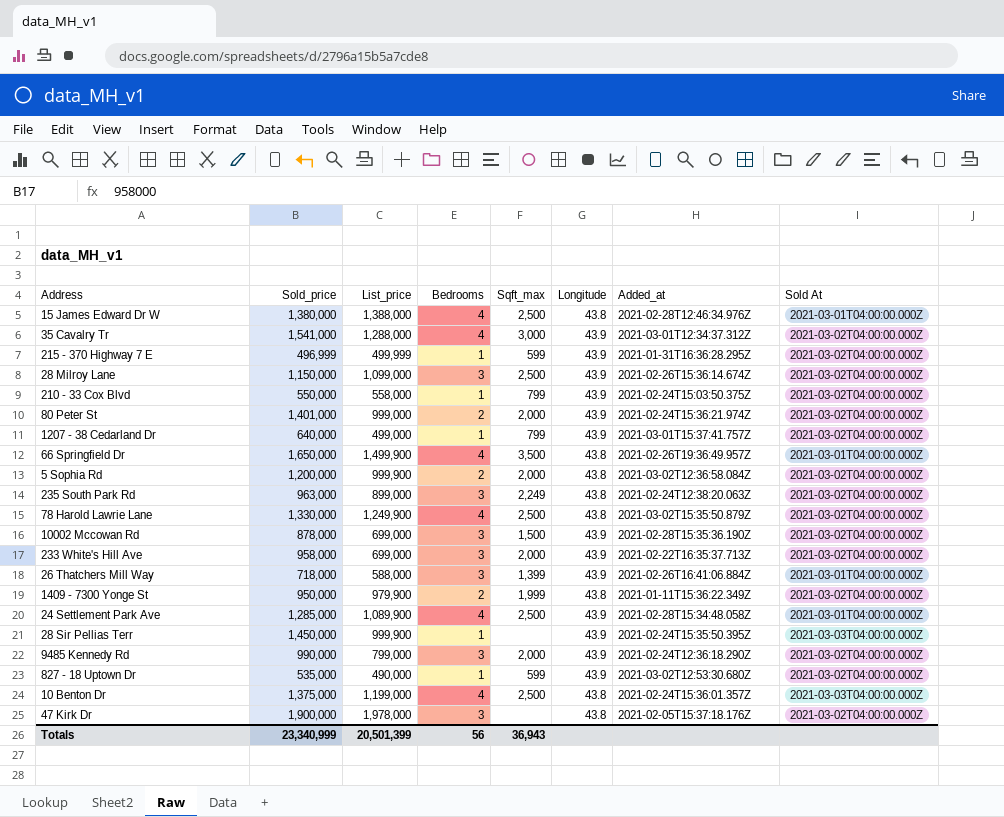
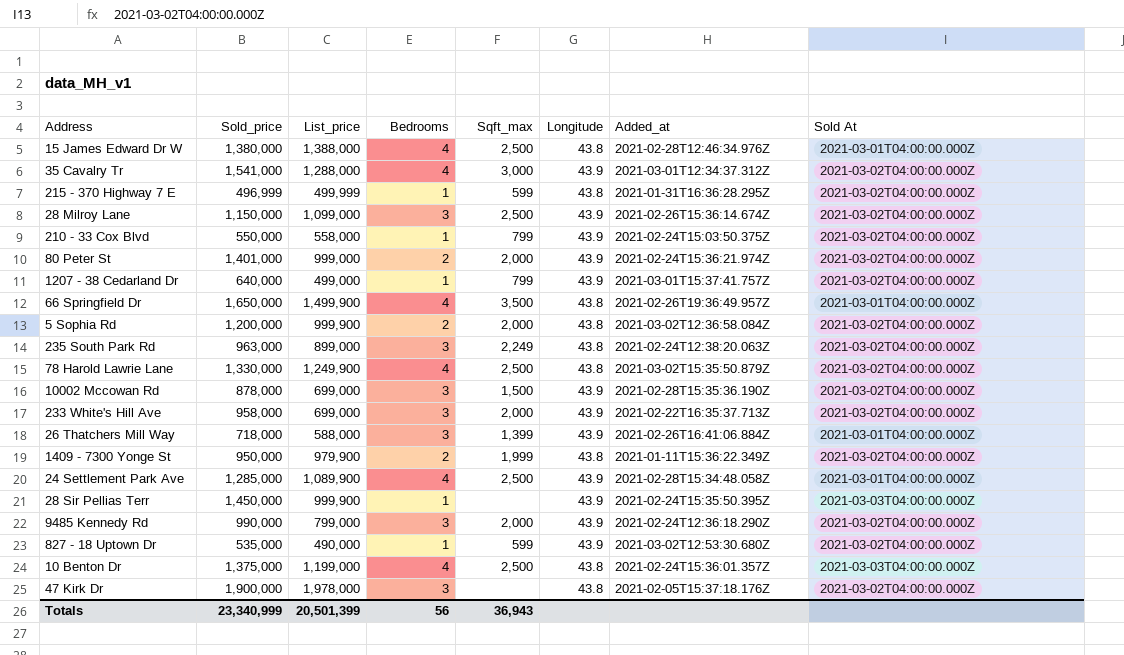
215 - 370 Highway 7 E | Longitude: 43.9 -> 43.8

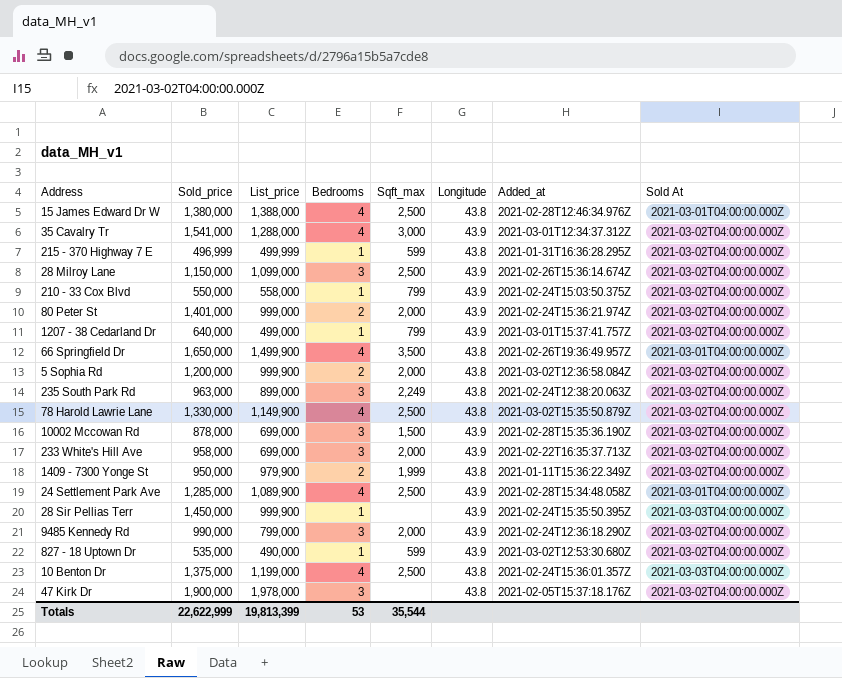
row 26 Thatchers Mill Way: 718,000 | 588,000 | 3 | 1,399 | 43.9 | 2021-02-26T16:41:06.884Z | 2021-03-01T04:00:00.000Z -> none
78 Harold Lawrie Lane | List_price: 1,249,900 -> 1,149,900
Totals | Sold_price: 23,340,999 -> 22,622,999
Totals | List_price: 20,501,399 -> 19,813,399
Totals | Bedrooms: 56 -> 53
Totals | Sqft_max: 36,943 -> 35,544

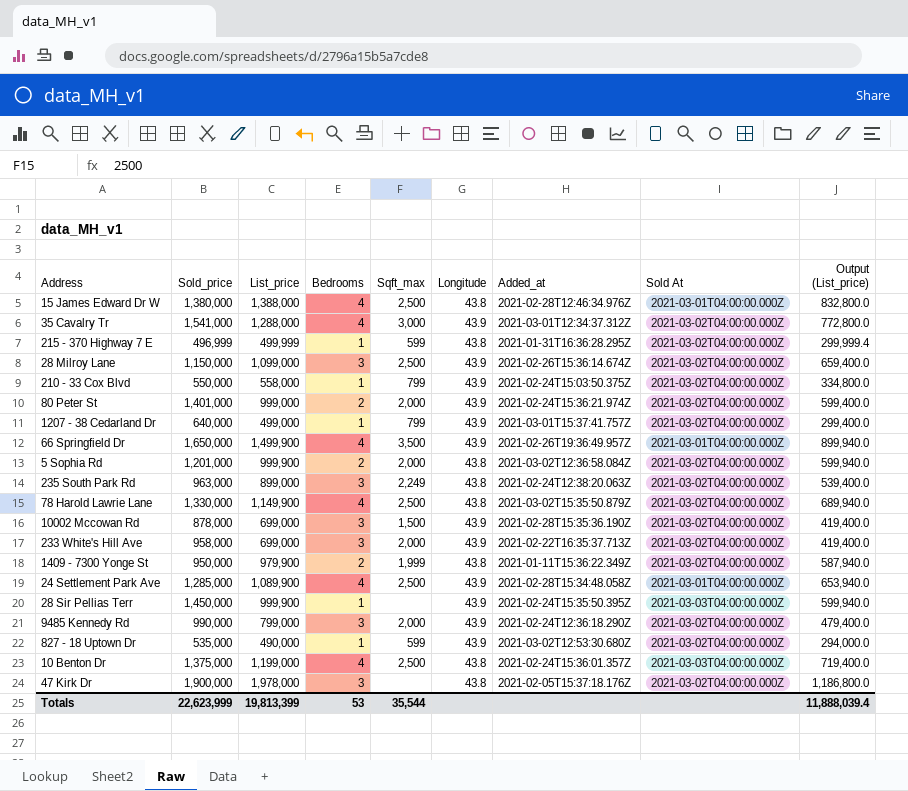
column Output (List_price) | formula: none -> [List_price] * 0.6
66 Springfield Dr | Longitude: 43.8 -> 43.9
5 Sophia Rd | Sold_price: 1,200,000 -> 1,201,000
Totals | Sold_price: 22,622,999 -> 22,623,999

